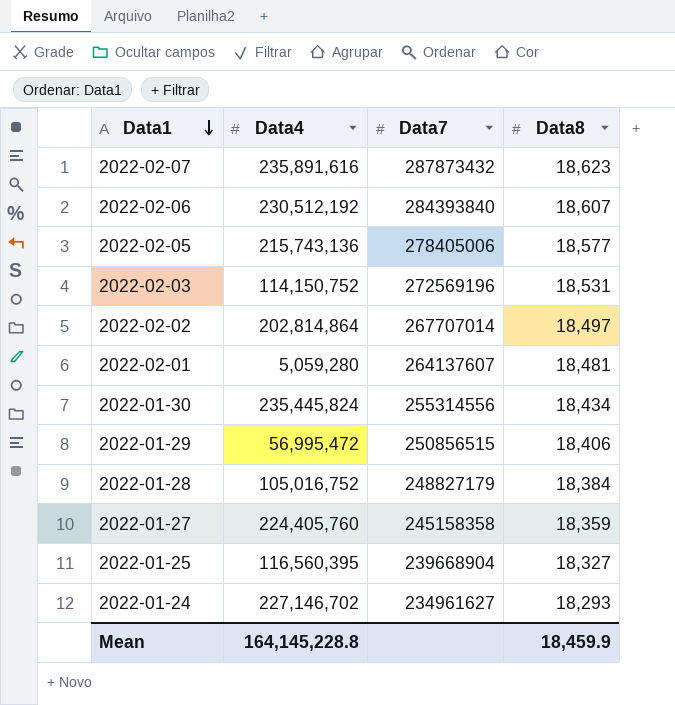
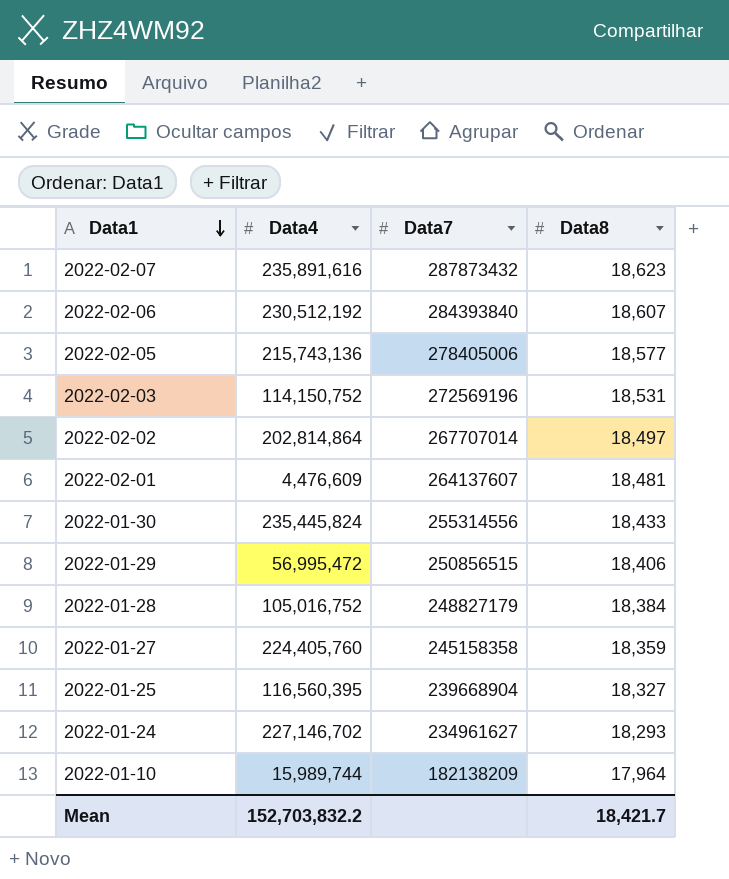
2022-02-01 | Data4: 5,059,280 -> 4,476,609
2022-01-30 | Data8: 18,434 -> 18,433
row 2022-01-10: none -> 15,989,744 | 182138209 | 17,964
Mean | Data4: 164,145,228.8 -> 152,703,832.2
Mean | Data8: 18,459.9 -> 18,421.7

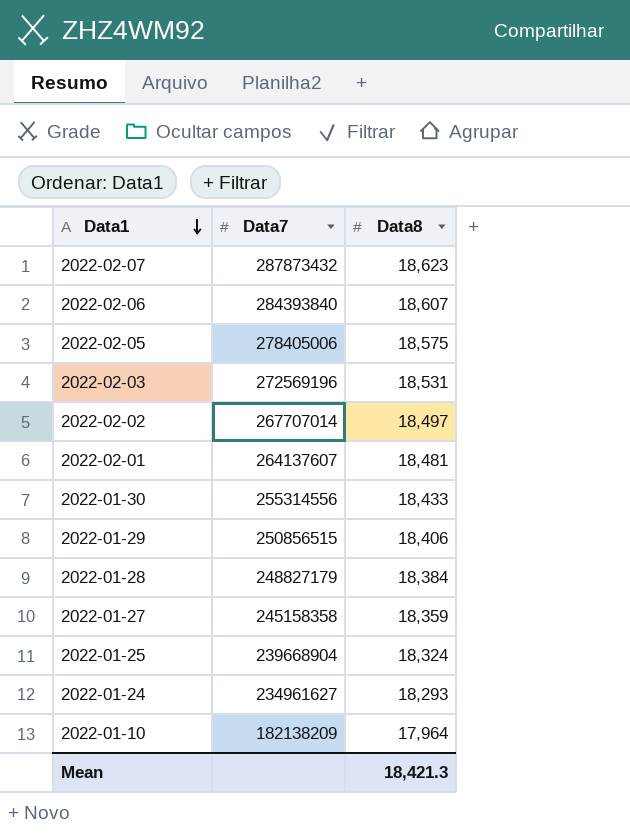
column Data4 | position: 2 -> none
2022-02-05 | Data8: 18,577 -> 18,575
2022-01-25 | Data8: 18,327 -> 18,324
Mean | Data8: 18,421.7 -> 18,421.3

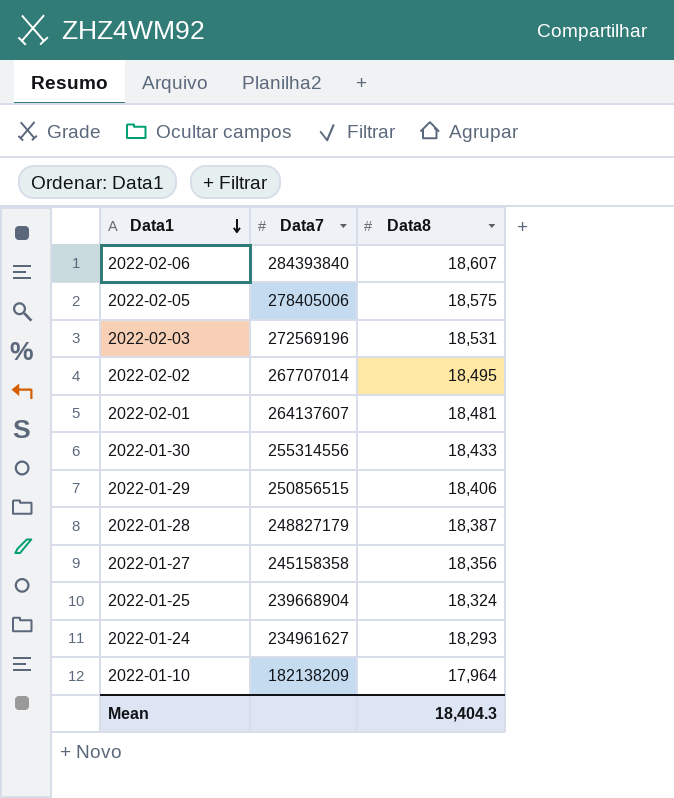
row 2022-02-07: 287873432 | 18,623 -> none
2022-02-02 | Data8: 18,497 -> 18,495
2022-01-28 | Data8: 18,384 -> 18,387
2022-01-27 | Data8: 18,359 -> 18,356
Mean | Data8: 18,421.3 -> 18,404.3

